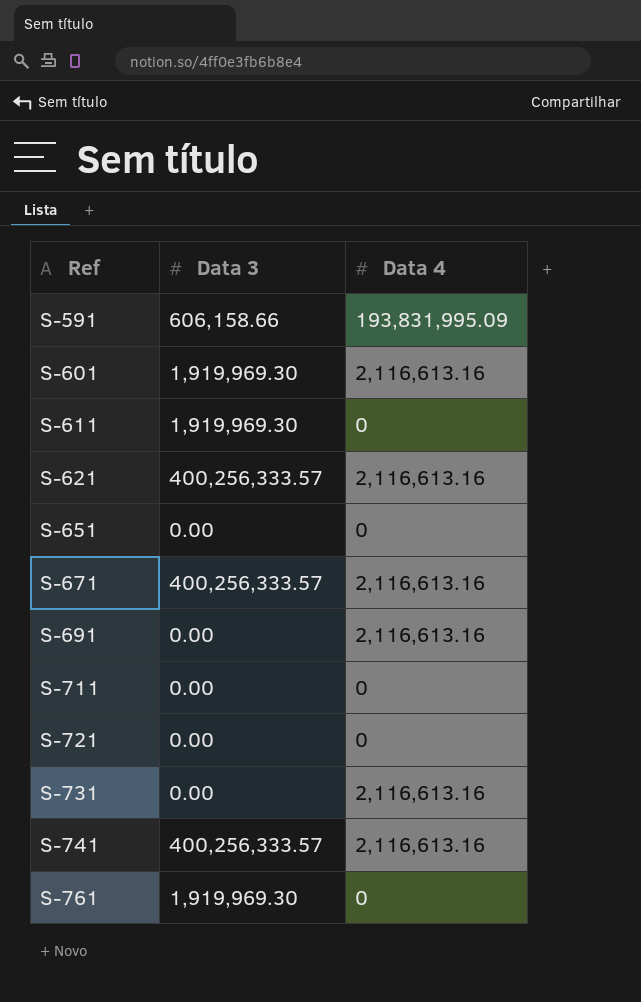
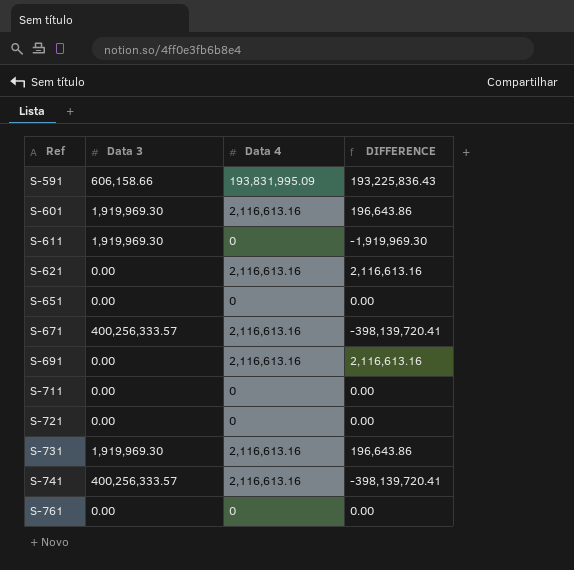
column DIFFERENCE | formula: none -> [Data 4] - [Data 3]
S-621 | Data 3: 400,256,333.57 -> 0.00
S-731 | Data 3: 0.00 -> 1,919,969.30
S-761 | Data 3: 1,919,969.30 -> 0.00

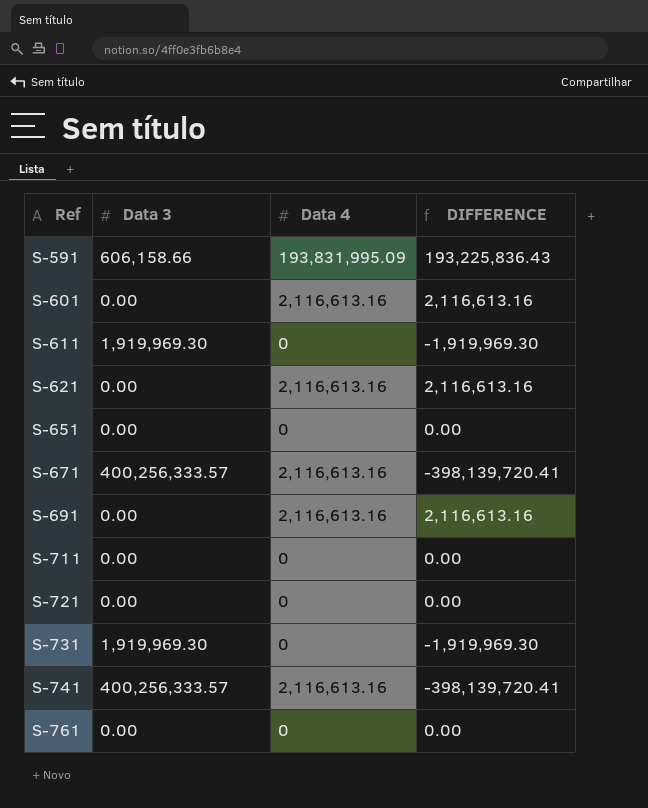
S-601 | Data 3: 1,919,969.30 -> 0.00
S-601 | DIFFERENCE: 196,643.86 -> 2,116,613.16
S-731 | Data 4: 2,116,613.16 -> 0
S-731 | DIFFERENCE: 196,643.86 -> -1,919,969.30

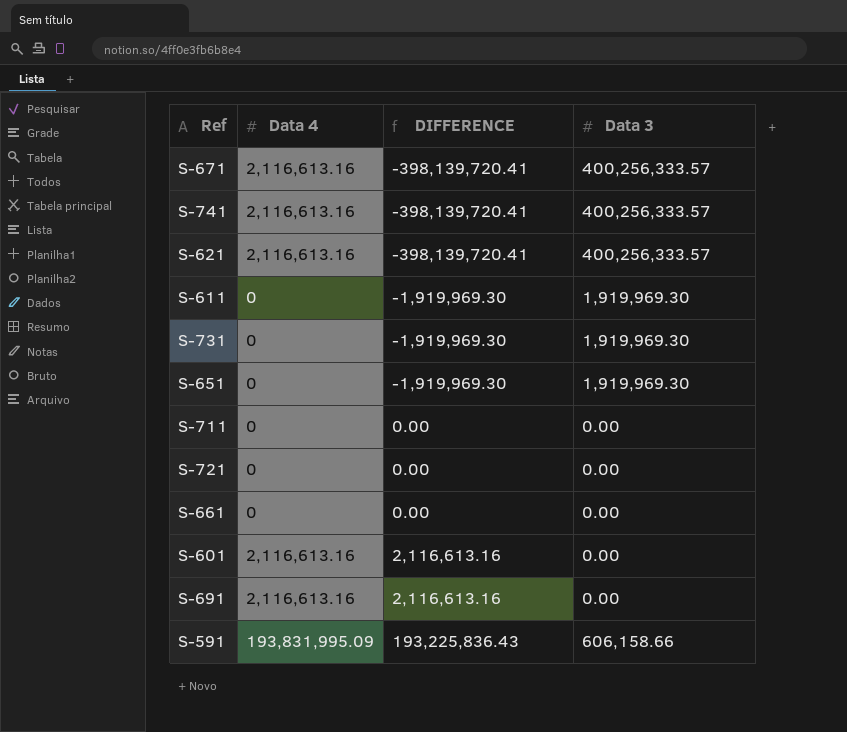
row order: Ref ascending -> DIFFERENCE ascending
column Data 3 | position: 2 -> 4
row S-761: 0.00 | 0 | 0.00 -> none
S-621 | DIFFERENCE: 2,116,613.16 -> -398,139,720.41
S-621 | Data 3: 0.00 -> 400,256,333.57
S-651 | DIFFERENCE: 0.00 -> -1,919,969.30
S-651 | Data 3: 0.00 -> 1,919,969.30
row S-661: none -> 0 | 0.00 | 0.00

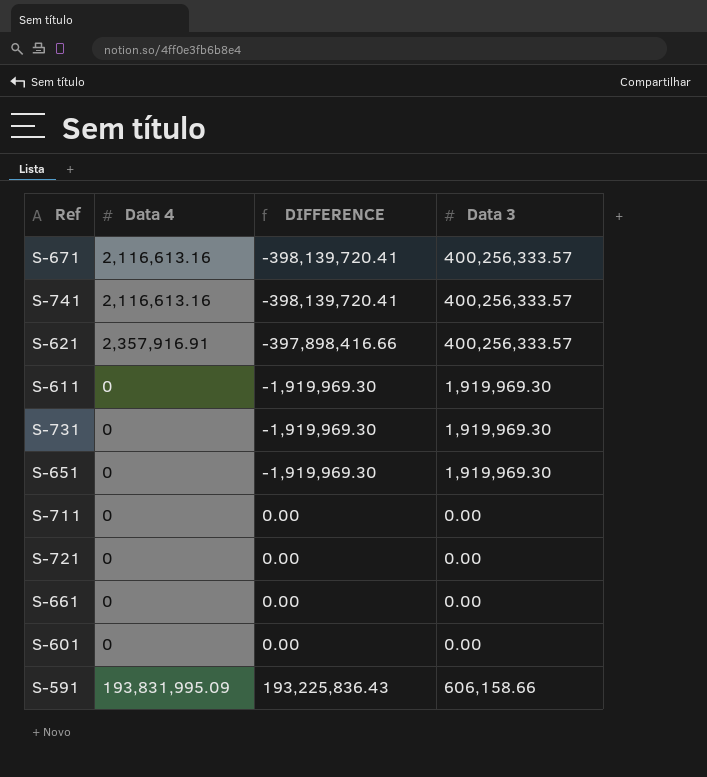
row S-691: 2,116,613.16 | 2,116,613.16 | 0.00 -> none
S-621 | Data 4: 2,116,613.16 -> 2,357,916.91
S-621 | DIFFERENCE: -398,139,720.41 -> -397,898,416.66
S-601 | Data 4: 2,116,613.16 -> 0
S-601 | DIFFERENCE: 2,116,613.16 -> 0.00

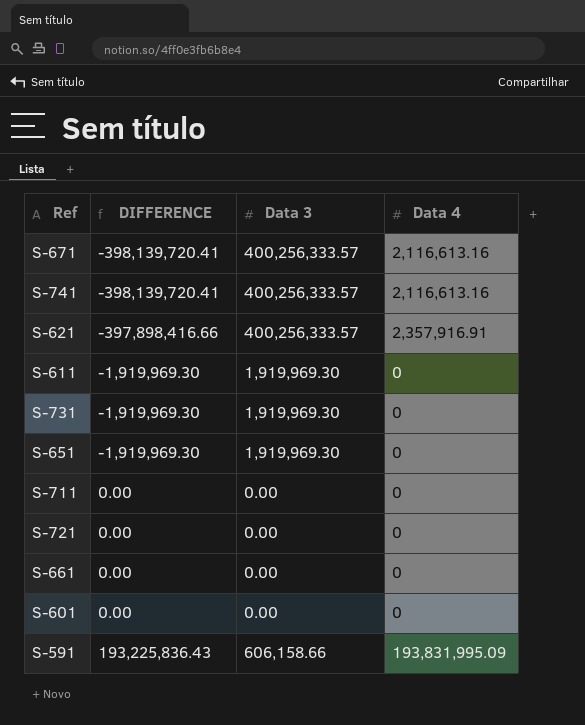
column Data 4 | position: 2 -> 4

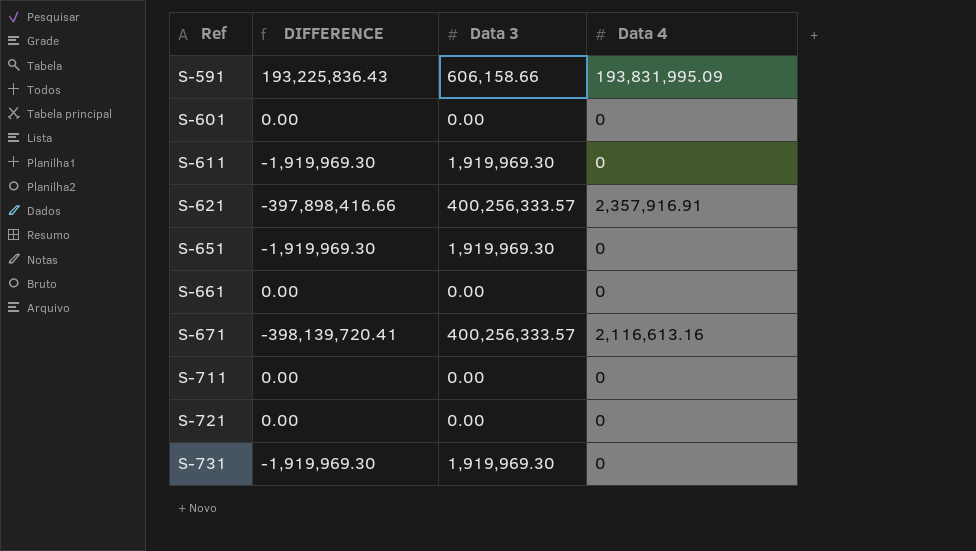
row order: DIFFERENCE ascending -> Ref ascending
row S-741: -398,139,720.41 | 400,256,333.57 | 2,116,613.16 -> none

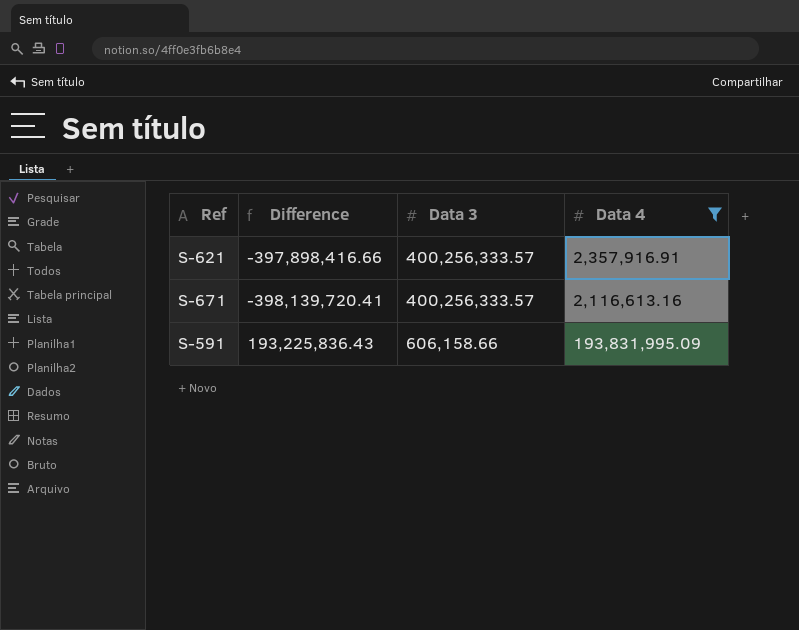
filter: none -> Data 4 != 0
row order: Ref ascending -> Data 3 descending
column name: DIFFERENCE -> Difference

